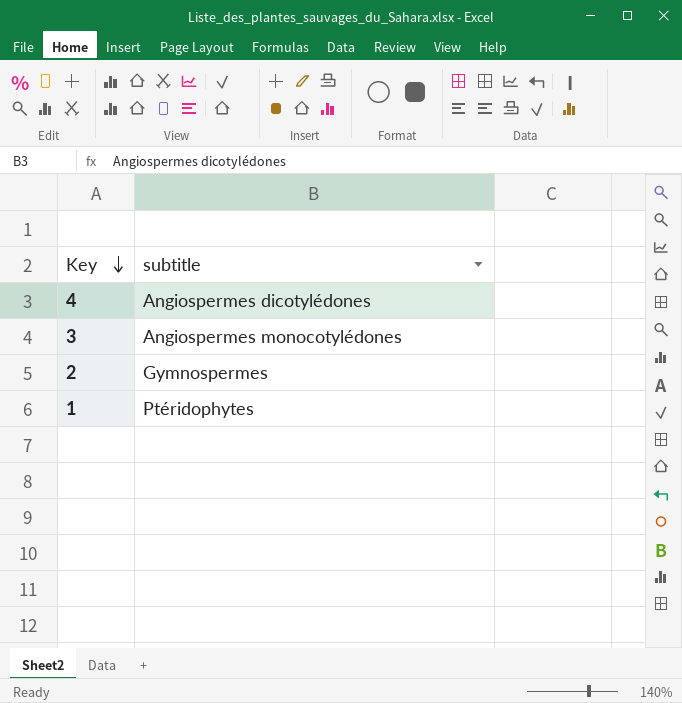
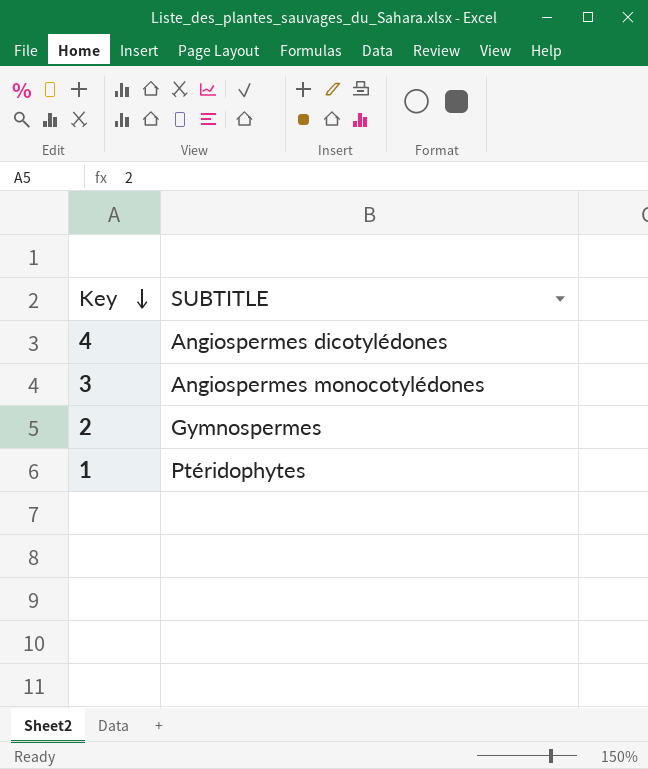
column name: subtitle -> SUBTITLE

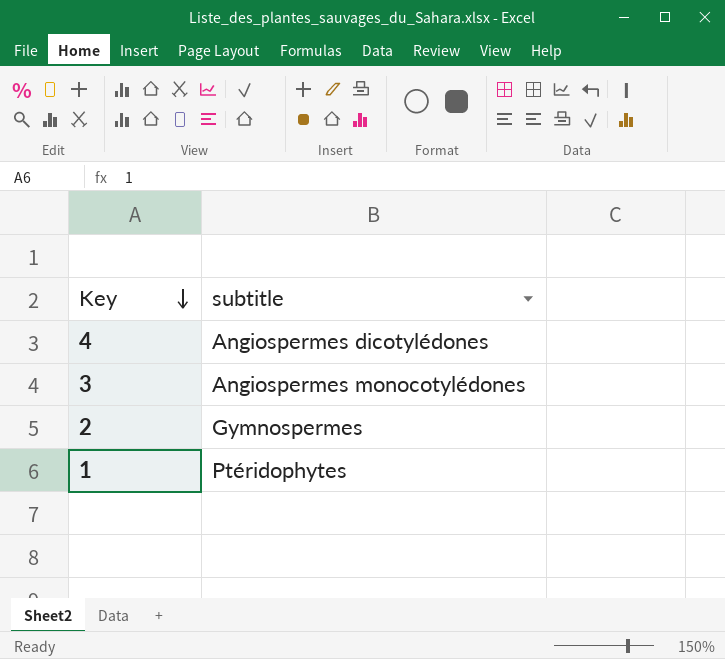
column name: SUBTITLE -> subtitle

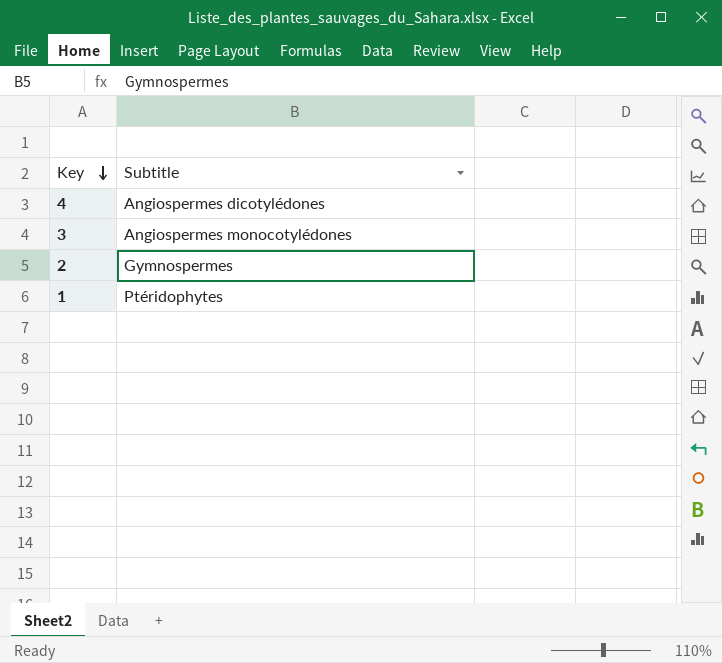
column name: subtitle -> Subtitle

